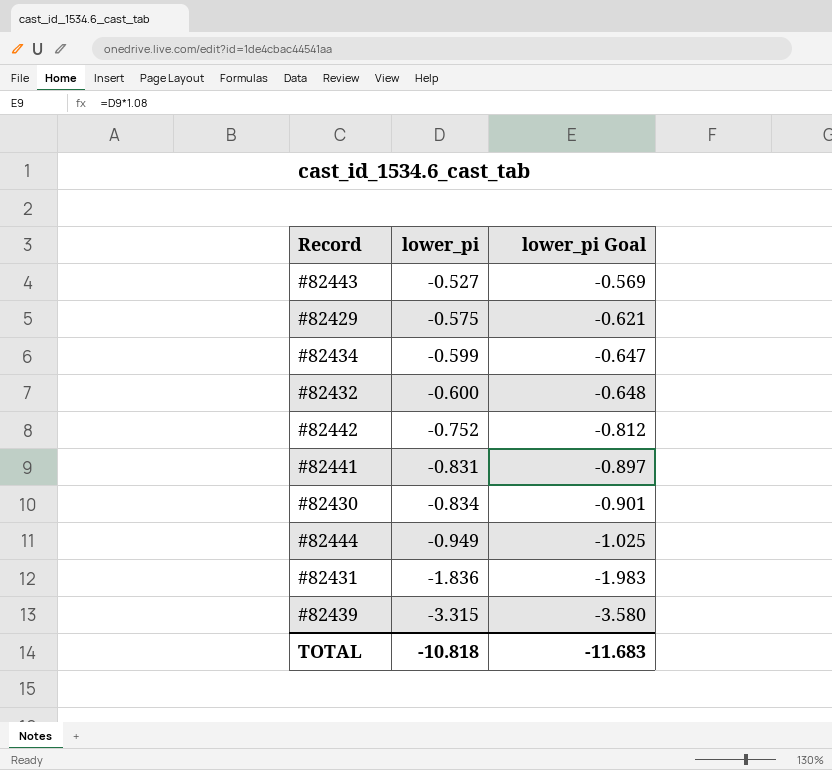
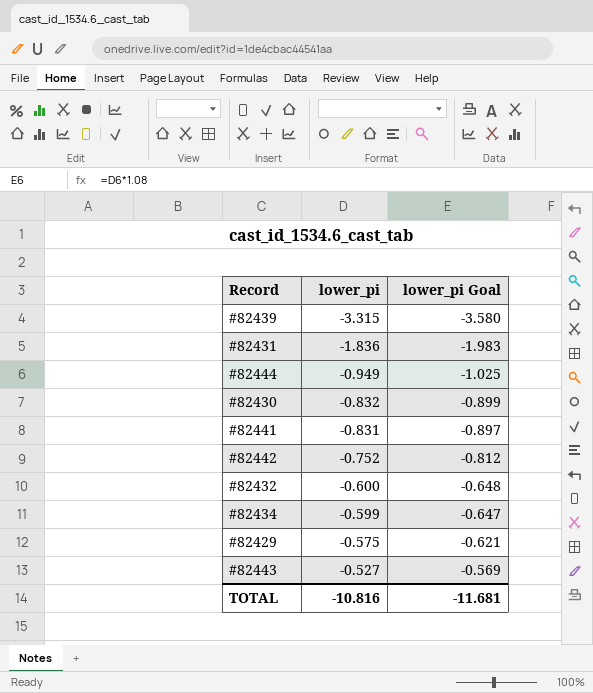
row order: lower_pi descending -> lower_pi ascending
#82430 | lower_pi: -0.834 -> -0.832
#82430 | lower_pi Goal: -0.901 -> -0.899
TOTAL | lower_pi: -10.818 -> -10.816
TOTAL | lower_pi Goal: -11.683 -> -11.681

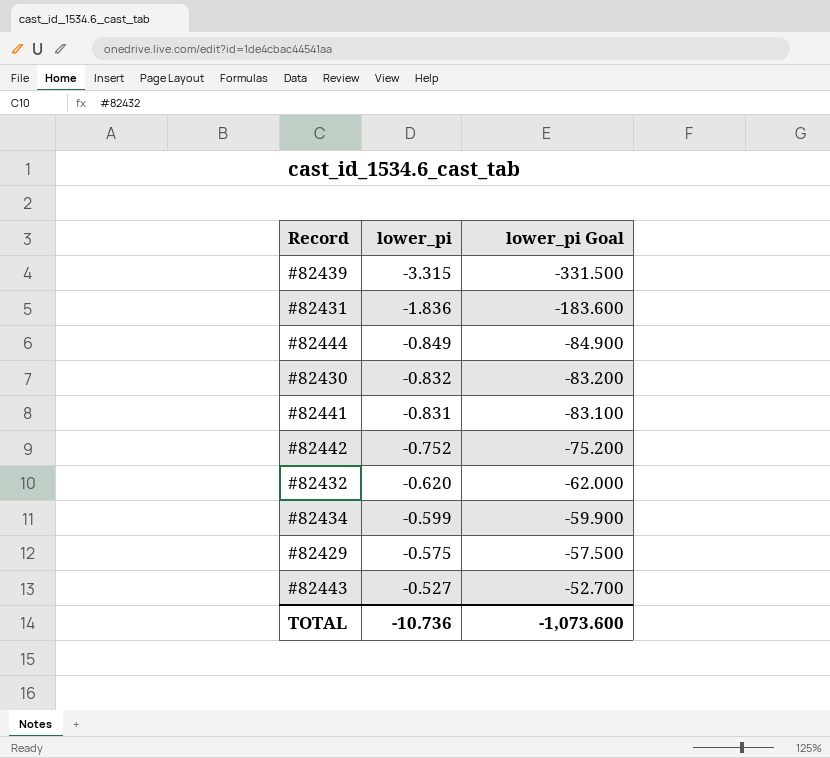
column lower_pi Goal | formula: [lower_pi] * 1.08 -> [lower_pi] * 100
#82444 | lower_pi: -0.949 -> -0.849
#82432 | lower_pi: -0.600 -> -0.620
TOTAL | lower_pi: -10.816 -> -10.736
TOTAL | lower_pi Goal: -11.681 -> -1,073.600

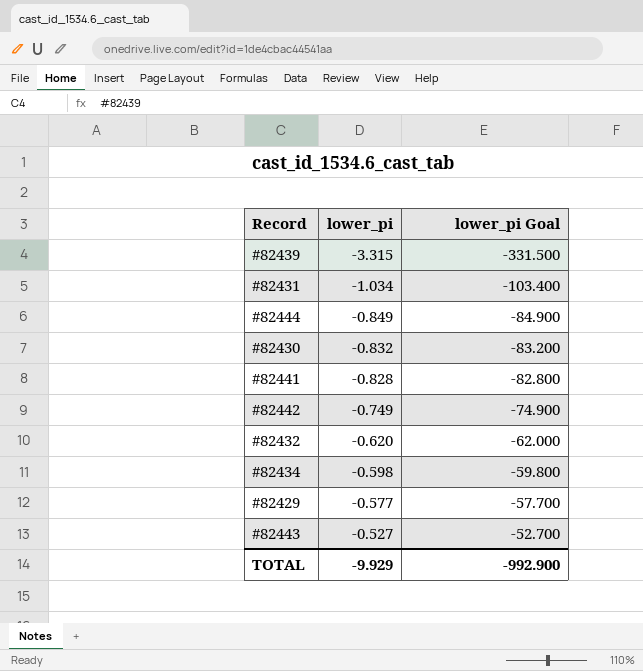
#82431 | lower_pi: -1.836 -> -1.034
#82431 | lower_pi Goal: -183.600 -> -103.400
#82441 | lower_pi: -0.831 -> -0.828
#82441 | lower_pi Goal: -83.100 -> -82.800
#82442 | lower_pi: -0.752 -> -0.749
#82442 | lower_pi Goal: -75.200 -> -74.900
#82434 | lower_pi: -0.599 -> -0.598
#82434 | lower_pi Goal: -59.900 -> -59.800
#82429 | lower_pi: -0.575 -> -0.577
#82429 | lower_pi Goal: -57.500 -> -57.700
TOTAL | lower_pi: -10.736 -> -9.929
TOTAL | lower_pi Goal: -1,073.600 -> -992.900

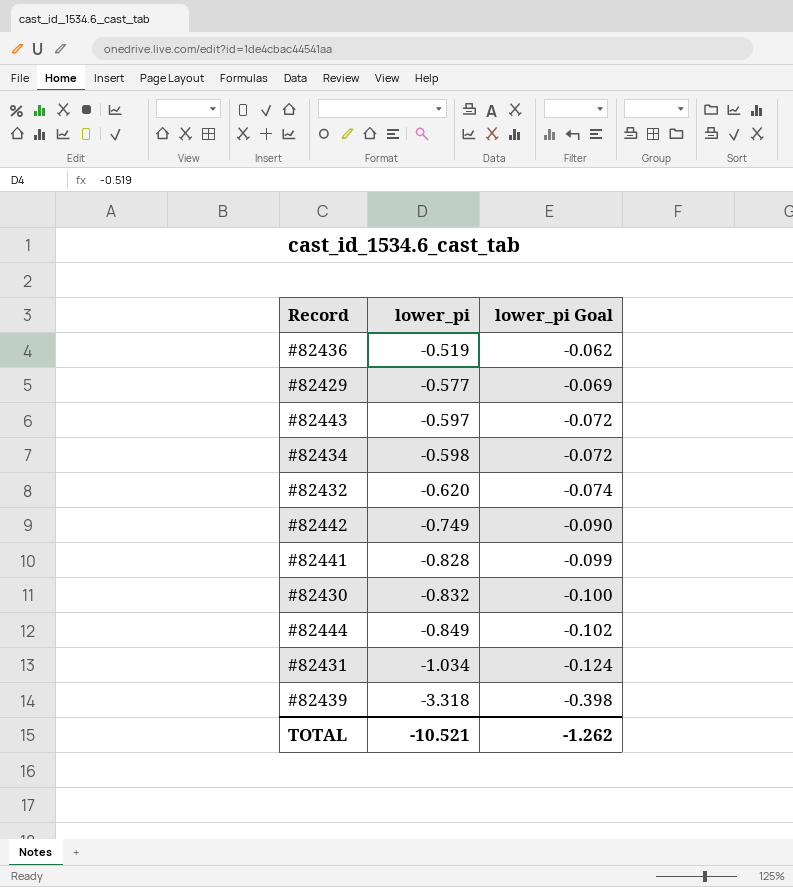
row order: lower_pi ascending -> lower_pi descending
column lower_pi Goal | formula: [lower_pi] * 100 -> [lower_pi] * 0.12
row #82436: none -> -0.519 | -0.062
#82443 | lower_pi: -0.527 -> -0.597
#82439 | lower_pi: -3.315 -> -3.318
TOTAL | lower_pi: -9.929 -> -10.521
TOTAL | lower_pi Goal: -992.900 -> -1.262

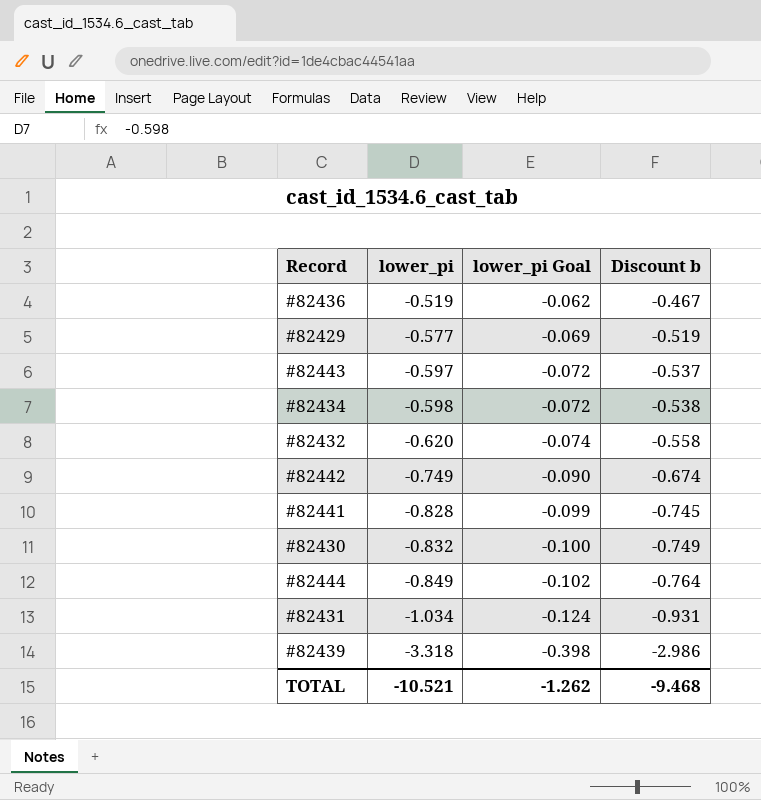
column Discount b | formula: none -> [lower_pi] * 0.9

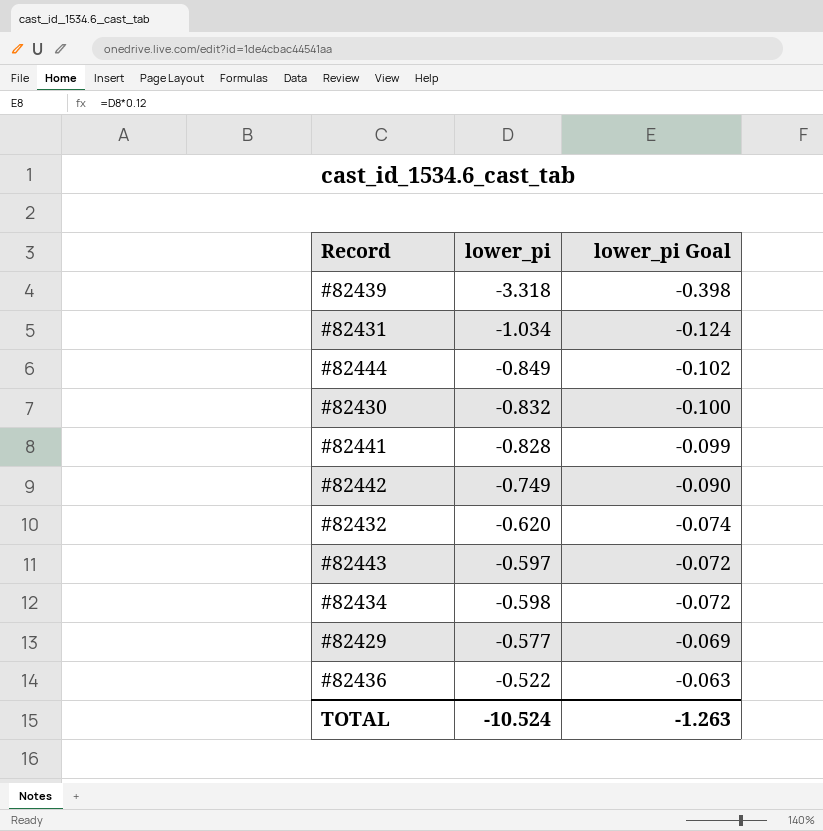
row order: lower_pi descending -> lower_pi Goal ascending
column Discount b | formula: [lower_pi] * 0.9 -> none
#82436 | lower_pi: -0.519 -> -0.522
#82436 | lower_pi Goal: -0.062 -> -0.063
TOTAL | lower_pi: -10.521 -> -10.524
TOTAL | lower_pi Goal: -1.262 -> -1.263

